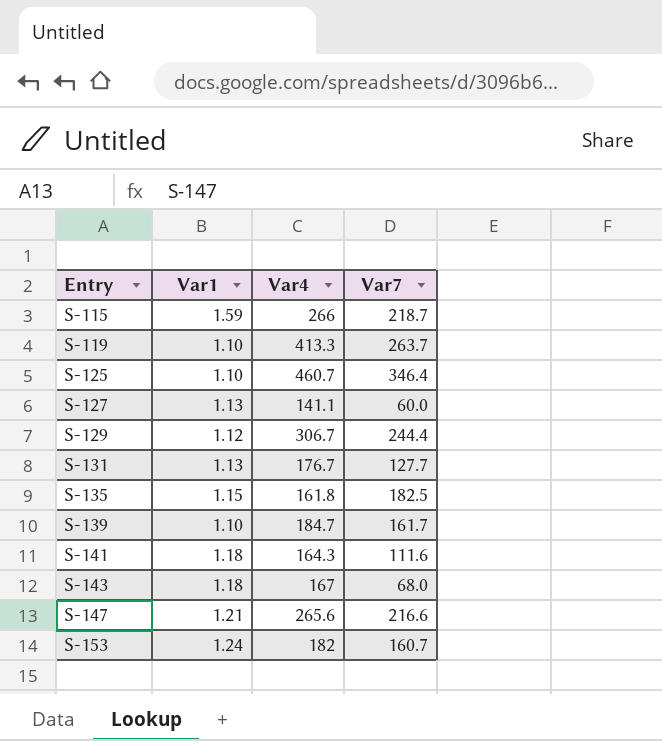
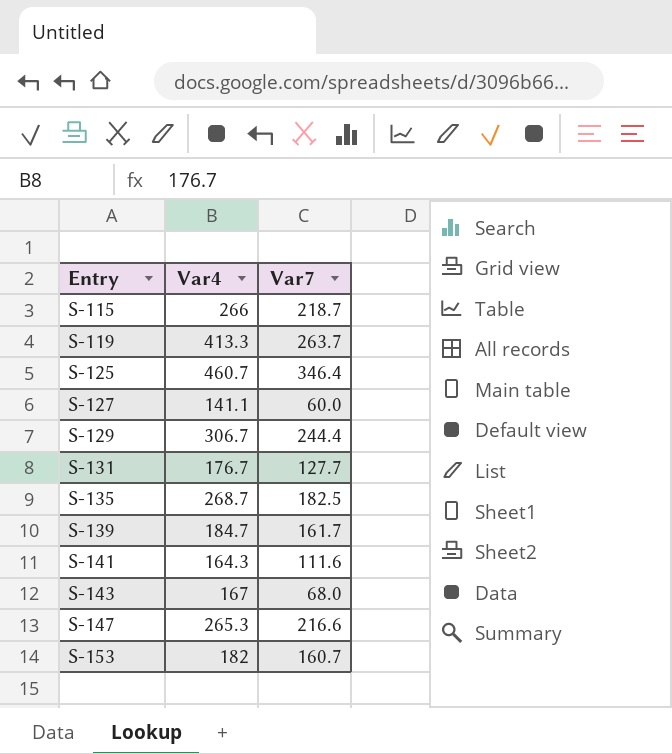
column Var1 | position: 2 -> none
S-135 | Var4: 161.8 -> 268.7
S-147 | Var4: 265.6 -> 265.3

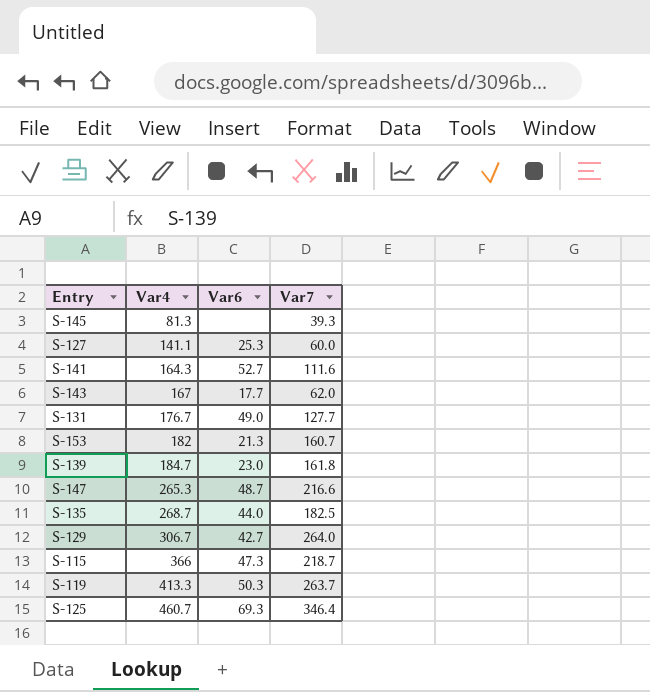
row order: Entry ascending -> Var4 ascending
column Var6 | position: none -> 3
row S-145: none -> 81.3 | none | 39.3
S-143 | Var7: 68.0 -> 62.0
S-139 | Var7: 161.7 -> 161.8
S-129 | Var7: 244.4 -> 264.0
S-115 | Var4: 266 -> 366

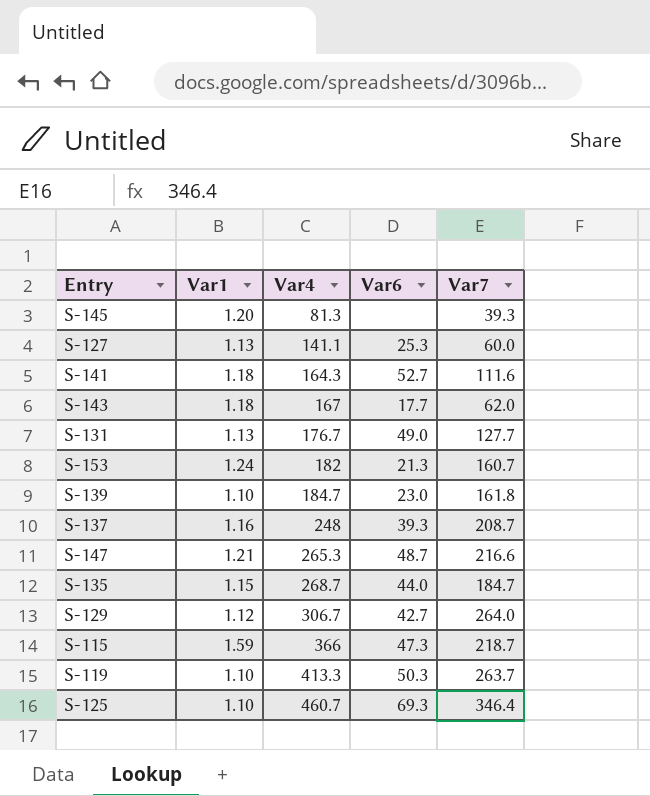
column Var1 | position: none -> 2
row S-137: none -> 1.16 | 248 | 39.3 | 208.7
S-135 | Var7: 182.5 -> 184.7

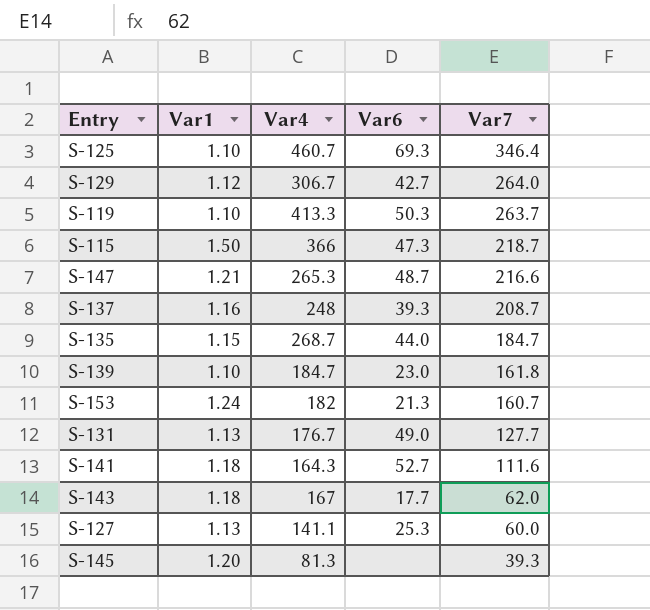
row order: Var4 ascending -> Var7 descending
S-115 | Var1: 1.59 -> 1.50

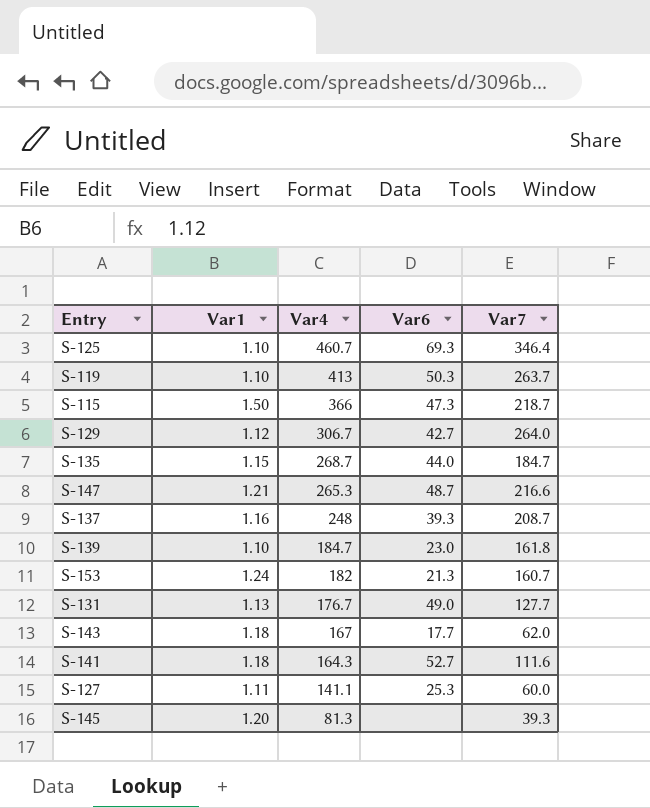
row order: Var7 descending -> Var4 descending
S-119 | Var4: 413.3 -> 413
S-127 | Var1: 1.13 -> 1.11

